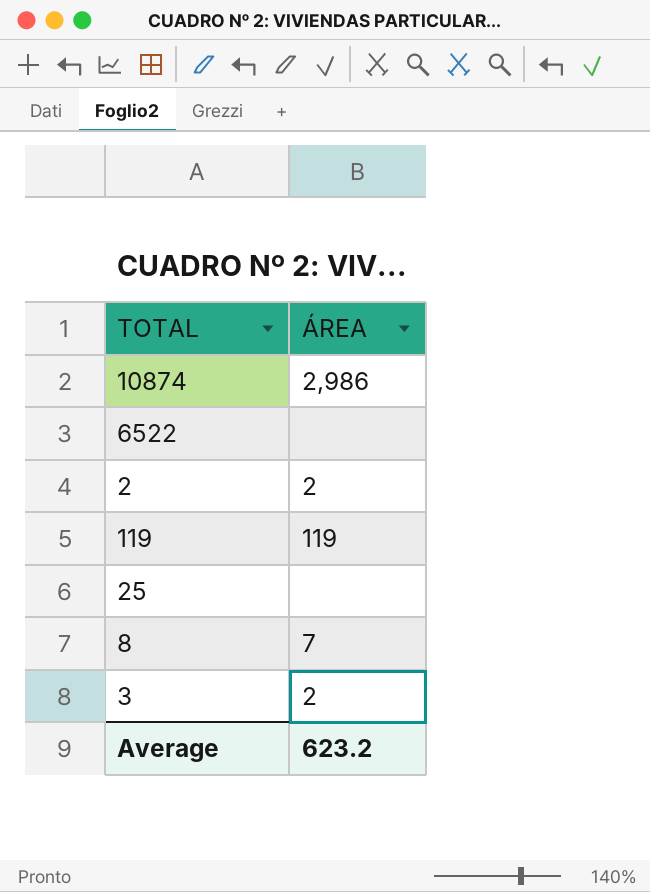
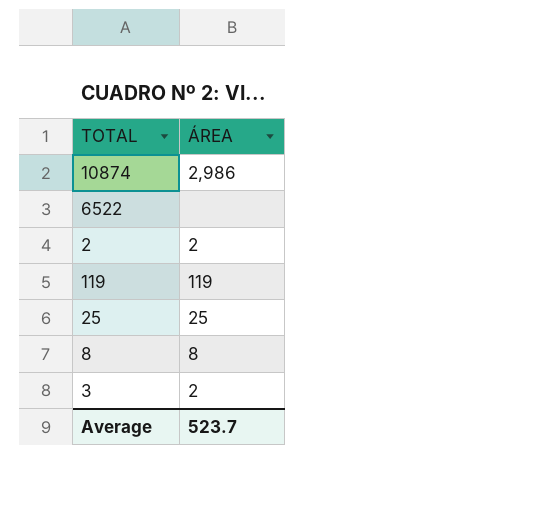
25 | ÁREA: none -> 25
8 | ÁREA: 7 -> 8
Average | ÁREA: 623.2 -> 523.7

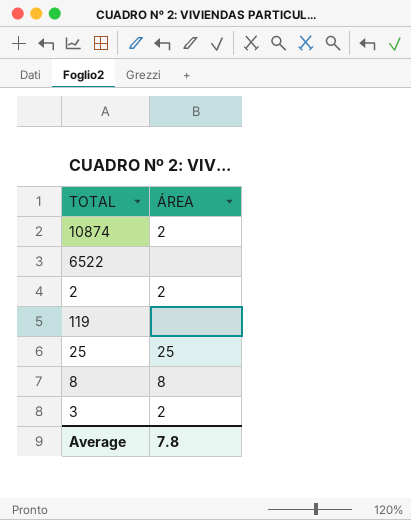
10874 | ÁREA: 2,986 -> 2
119 | ÁREA: 119 -> none
Average | ÁREA: 523.7 -> 7.8

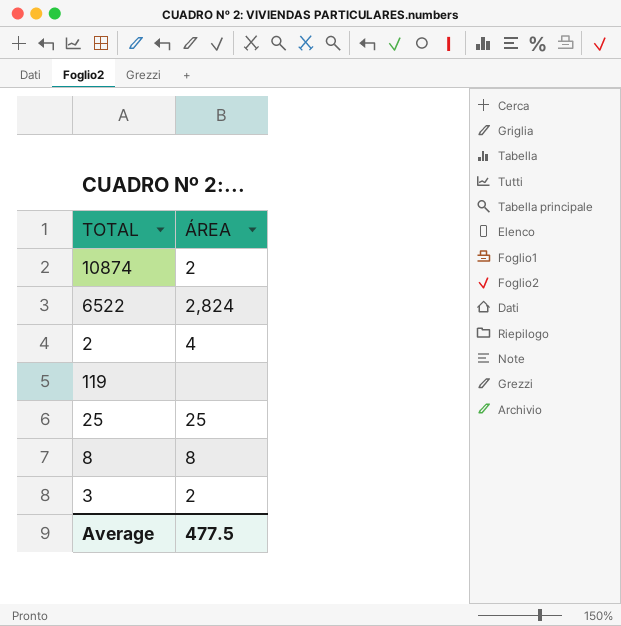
6522 | ÁREA: none -> 2,824
2 | ÁREA: 2 -> 4
Average | ÁREA: 7.8 -> 477.5

